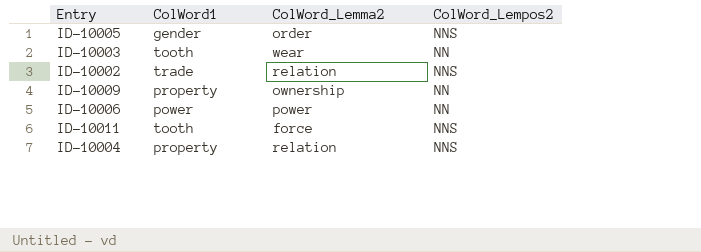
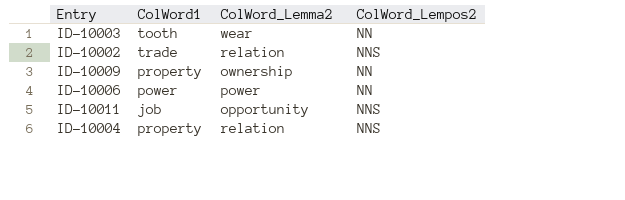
row ID-10005: gender | order | NNS -> none
ID-10011 | ColWord1: tooth -> job
ID-10011 | ColWord_Lemma2: force -> opportunity

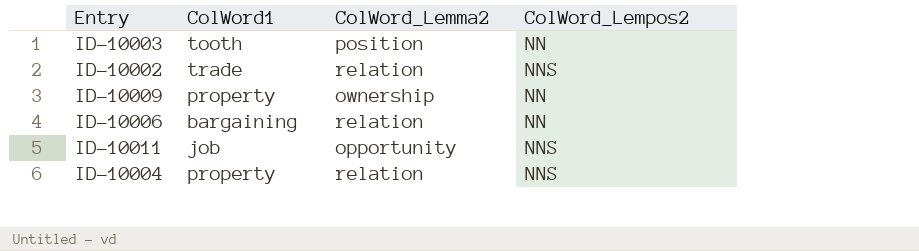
ID-10003 | ColWord_Lemma2: wear -> position
ID-10006 | ColWord1: power -> bargaining
ID-10006 | ColWord_Lemma2: power -> relation

